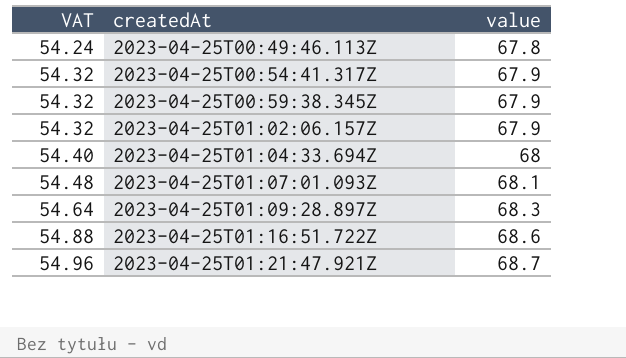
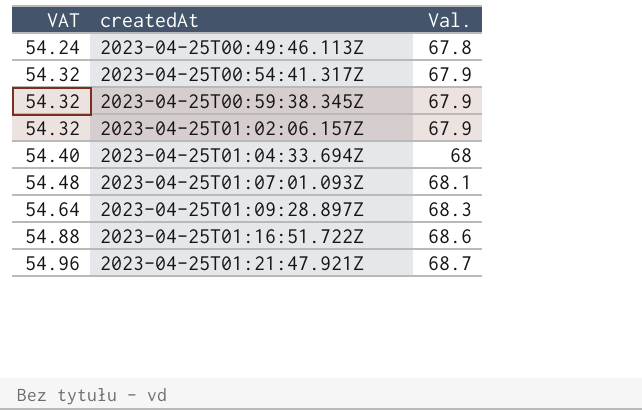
column name: value -> Val.

